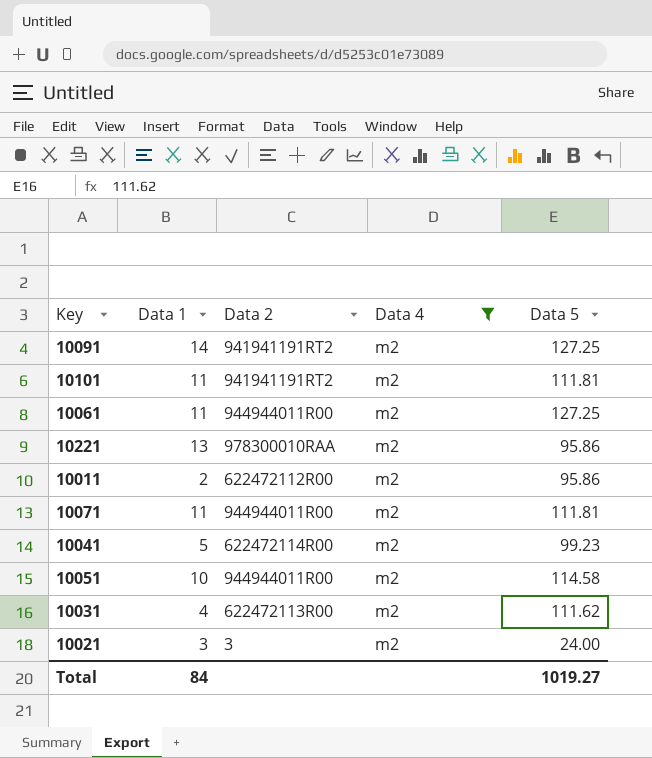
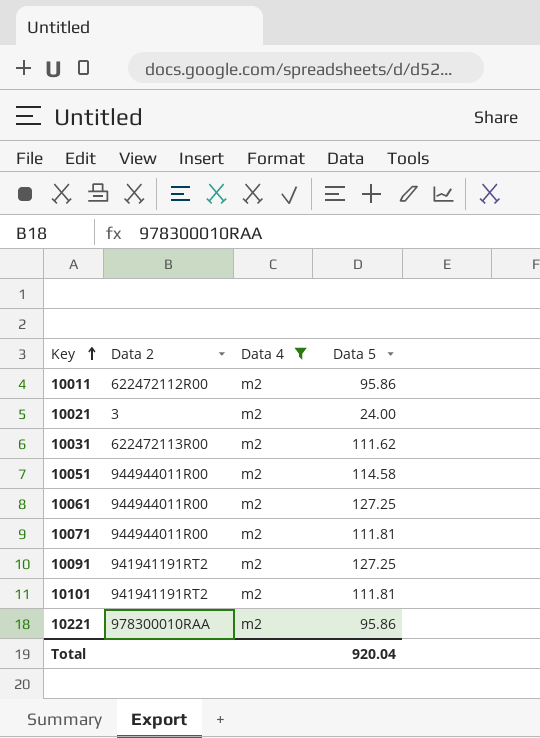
row order: none -> Key ascending
column Data 1 | position: 2 -> none
row 10041: 5 | 622472114R00 | m2 | 99.23 -> none
Total | Data 5: 1019.27 -> 920.04

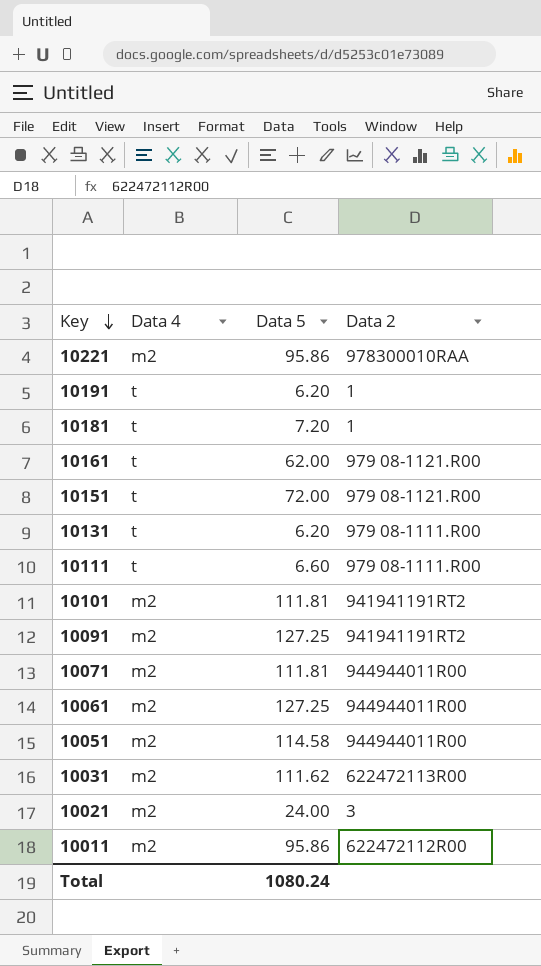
filter: Data 4 = m2 -> none
row order: Key ascending -> Key descending
column Data 2 | position: 2 -> 4
Total | Data 5: 920.04 -> 1080.24

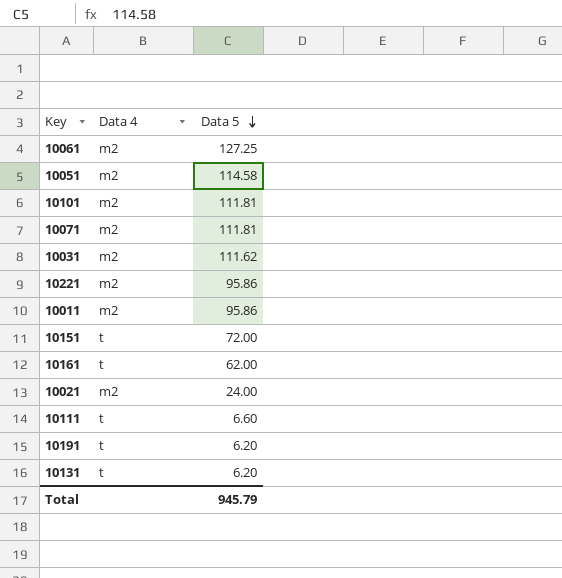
row order: Key descending -> Data 5 descending
column Data 2 | position: 4 -> none
row 10181: t | 7.20 | 1 -> none
row 10091: m2 | 127.25 | 941941191RT2 -> none
Total | Data 5: 1080.24 -> 945.79

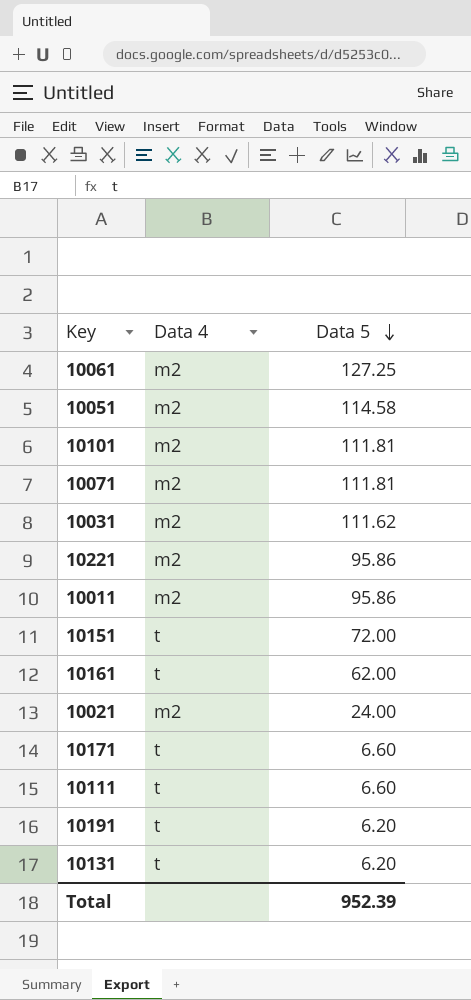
row 10171: none -> t | 6.60
Total | Data 5: 945.79 -> 952.39

